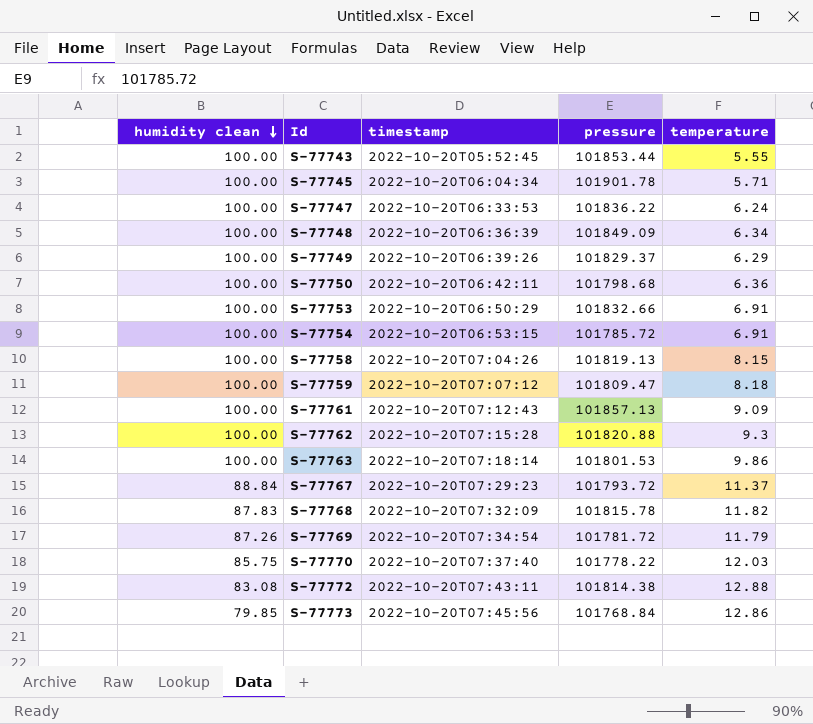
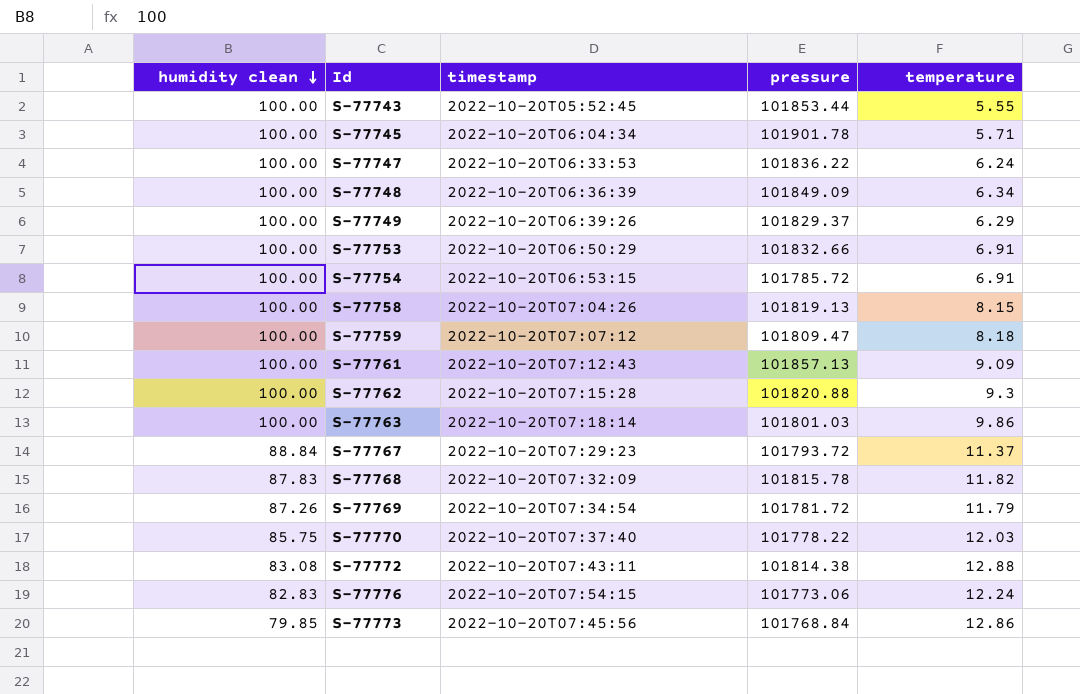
row S-77750: 100.00 | 2022-10-20T06:42:11 | 101798.68 | 6.36 -> none
S-77763 | pressure: 101801.53 -> 101801.03
row S-77776: none -> 82.83 | 2022-10-20T07:54:15 | 101773.06 | 12.24

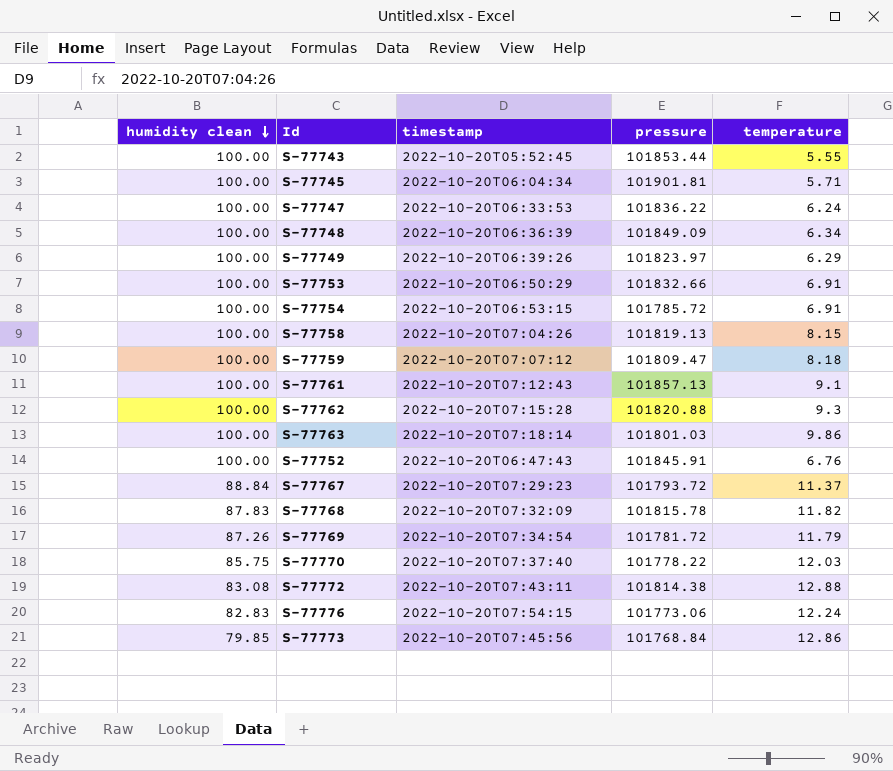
S-77745 | pressure: 101901.78 -> 101901.81
S-77749 | pressure: 101829.37 -> 101823.97
S-77761 | temperature: 9.09 -> 9.1
row S-77752: none -> 100.00 | 2022-10-20T06:47:43 | 101845.91 | 6.76

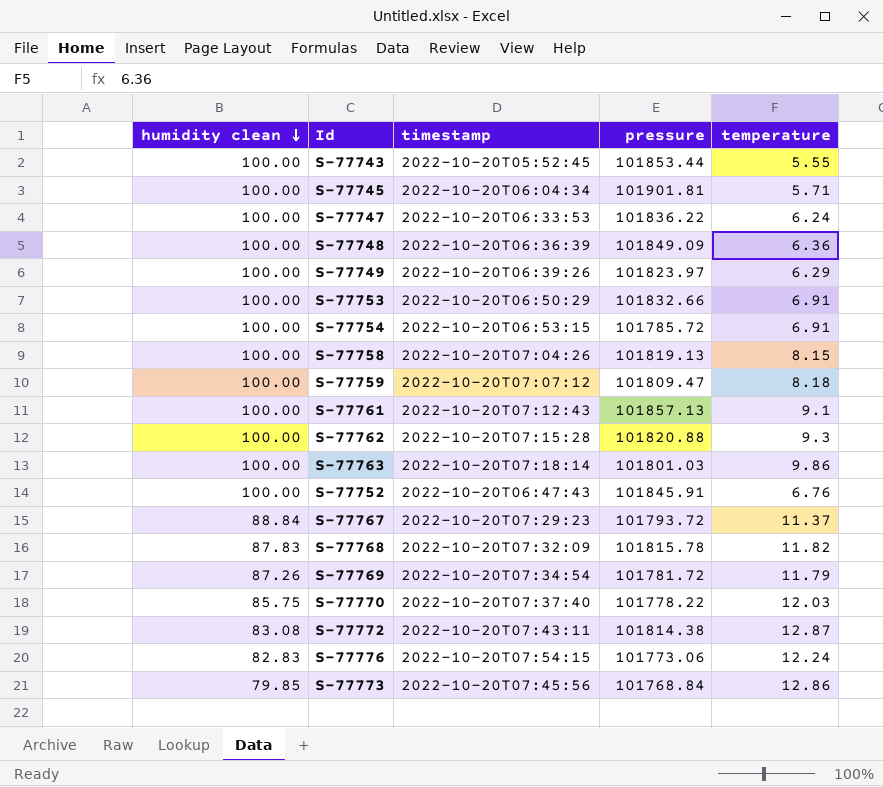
S-77748 | temperature: 6.34 -> 6.36
S-77772 | temperature: 12.88 -> 12.87

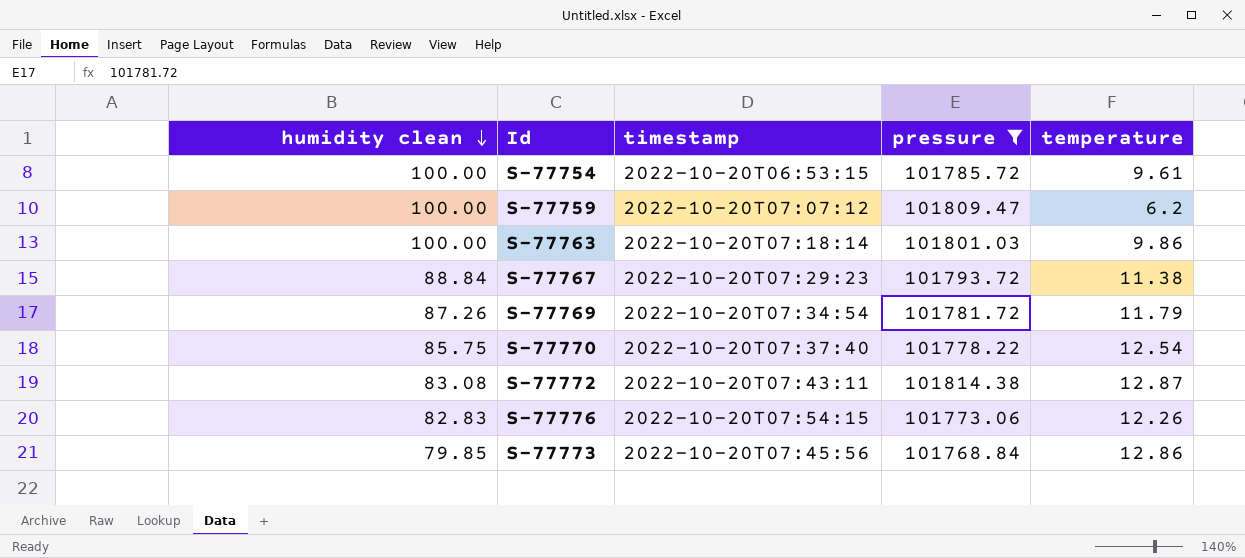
filter: none -> pressure <= 101814.38
S-77754 | temperature: 6.91 -> 9.61
S-77759 | temperature: 8.18 -> 6.2
S-77767 | temperature: 11.37 -> 11.38
S-77770 | temperature: 12.03 -> 12.54
S-77776 | temperature: 12.24 -> 12.26

